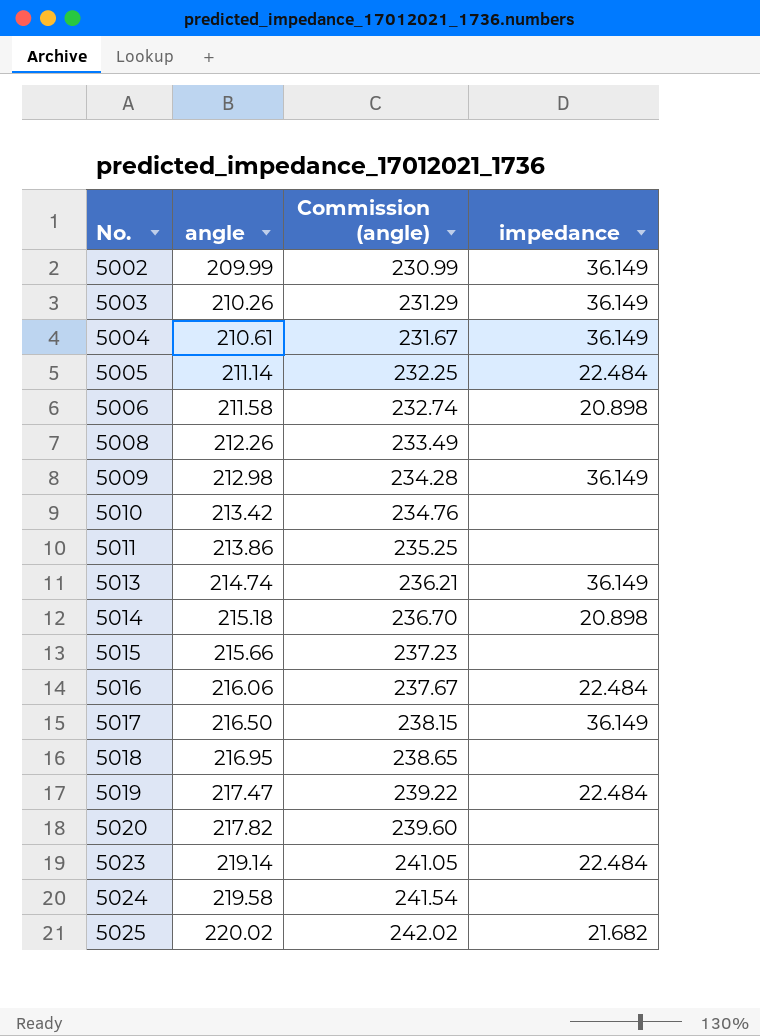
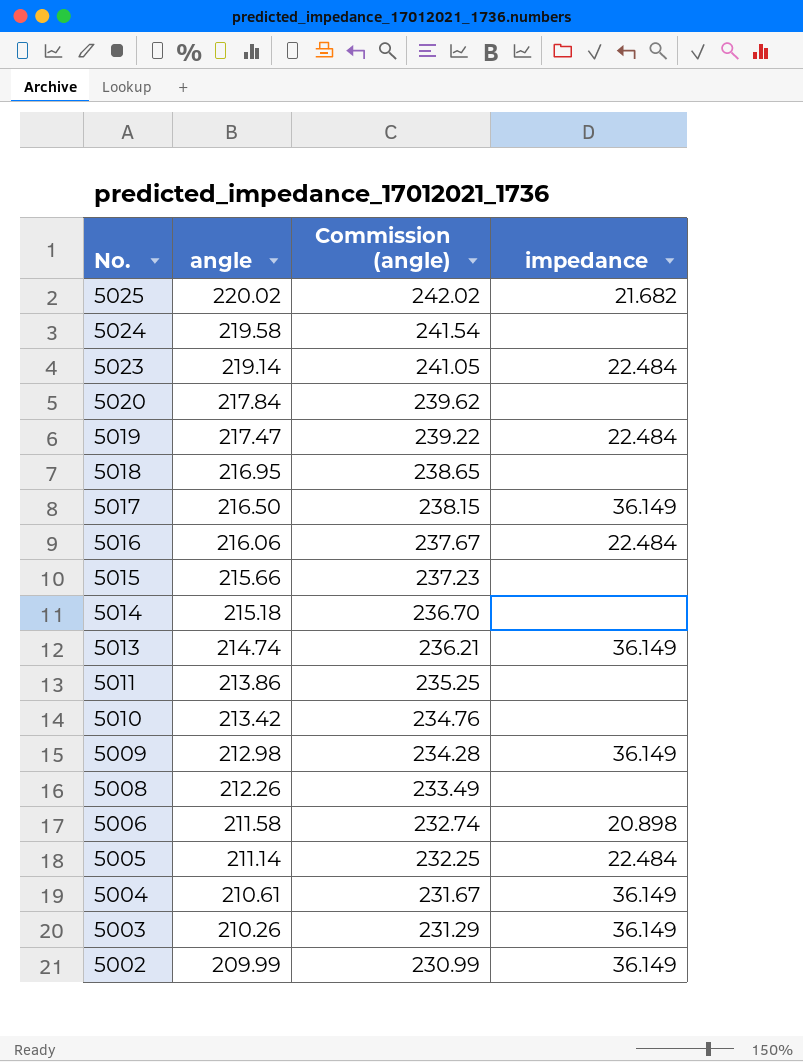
row order: No. ascending -> No. descending
5020 | angle: 217.82 -> 217.84
5020 | Commission (angle): 239.60 -> 239.62
5014 | impedance: 20.898 -> none

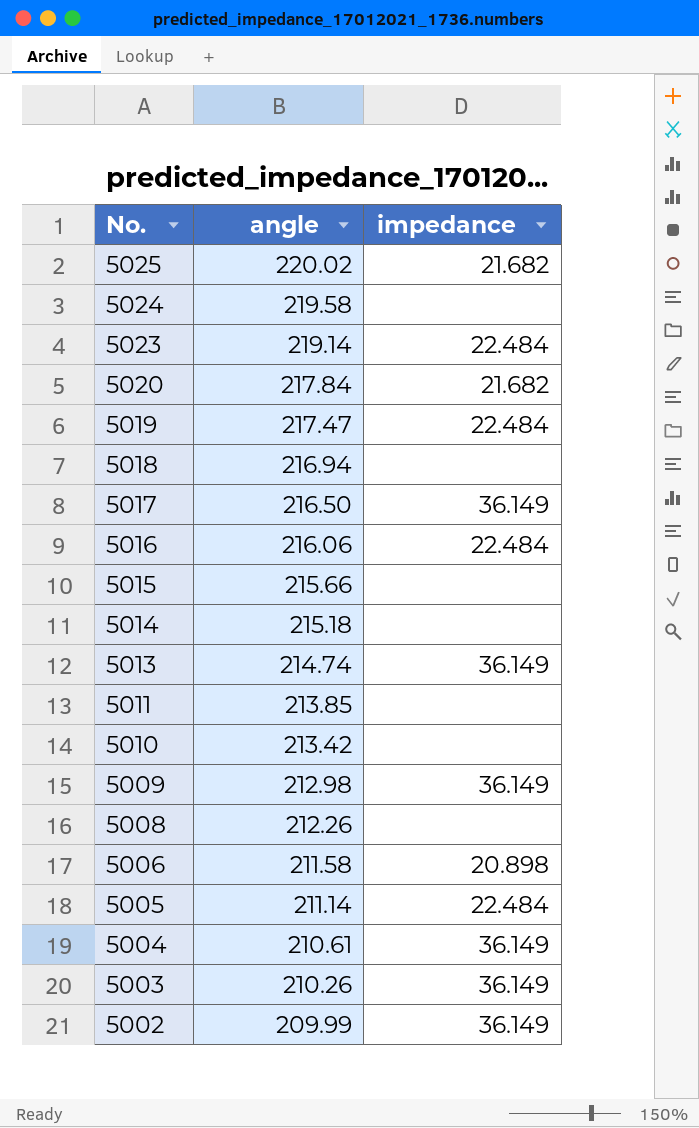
column Commission (angle) | formula: [angle] * 1.1 -> none
5020 | impedance: none -> 21.682
5018 | angle: 216.95 -> 216.94
5011 | angle: 213.86 -> 213.85

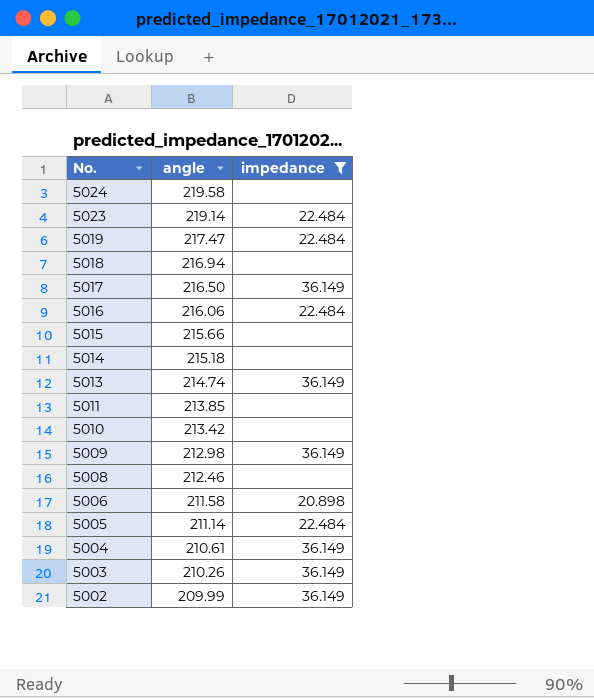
filter: none -> impedance != 21.682
5008 | angle: 212.26 -> 212.46

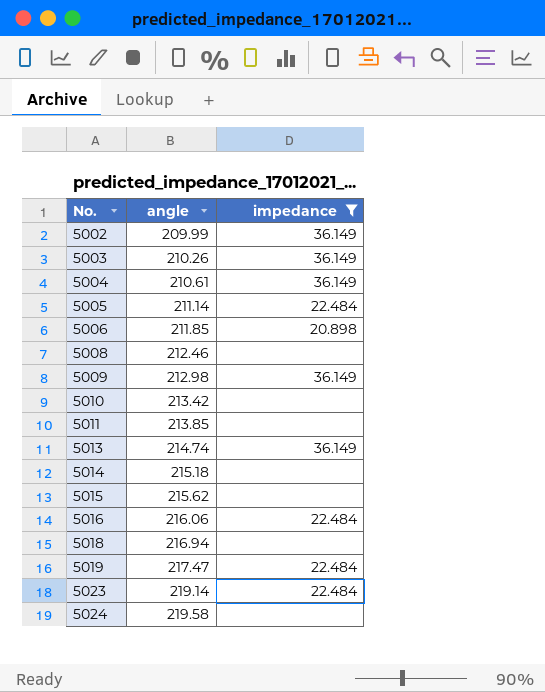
row order: No. descending -> No. ascending
row 5017: 216.50 | 36.149 -> none
5006 | angle: 211.58 -> 211.85
5015 | angle: 215.66 -> 215.62

